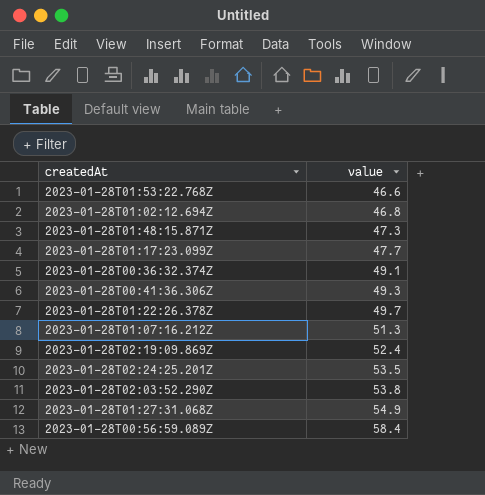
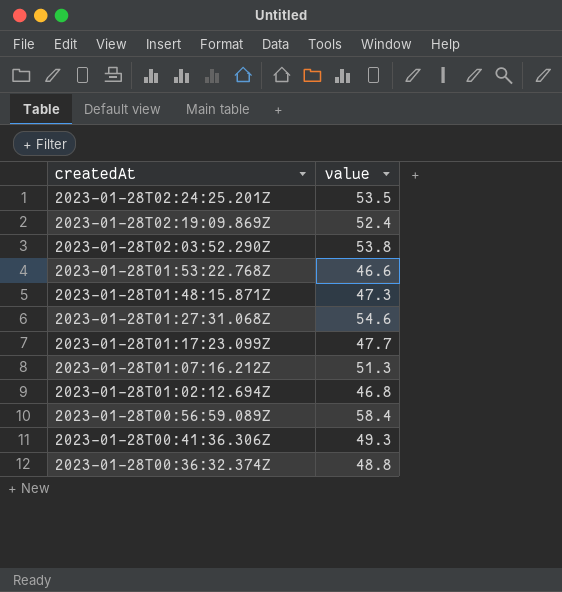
row order: value ascending -> createdAt descending
row 2023-01-28T01:22:26.378Z: 49.7 -> none
2023-01-28T01:27:31.068Z | value: 54.9 -> 54.6
2023-01-28T00:36:32.374Z | value: 49.1 -> 48.8

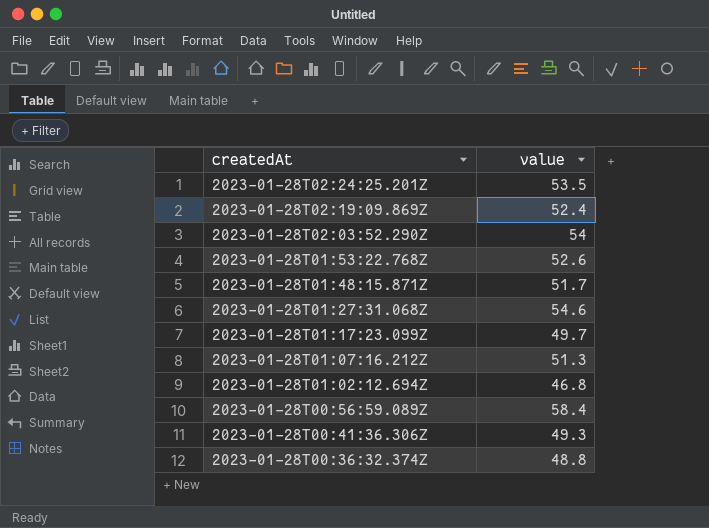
2023-01-28T02:03:52.290Z | value: 53.8 -> 54
2023-01-28T01:53:22.768Z | value: 46.6 -> 52.6
2023-01-28T01:48:15.871Z | value: 47.3 -> 51.7
2023-01-28T01:17:23.099Z | value: 47.7 -> 49.7

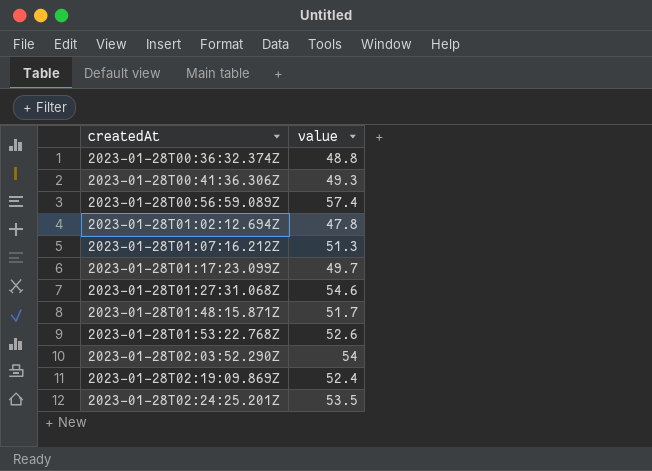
row order: createdAt descending -> createdAt ascending
2023-01-28T00:56:59.089Z | value: 58.4 -> 57.4
2023-01-28T01:02:12.694Z | value: 46.8 -> 47.8

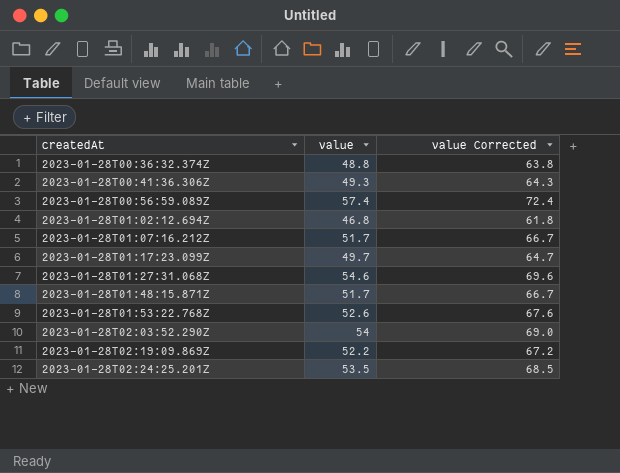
column value Corrected | formula: none -> [value] + 15
2023-01-28T01:02:12.694Z | value: 47.8 -> 46.8
2023-01-28T01:07:16.212Z | value: 51.3 -> 51.7
2023-01-28T02:19:09.869Z | value: 52.4 -> 52.2

